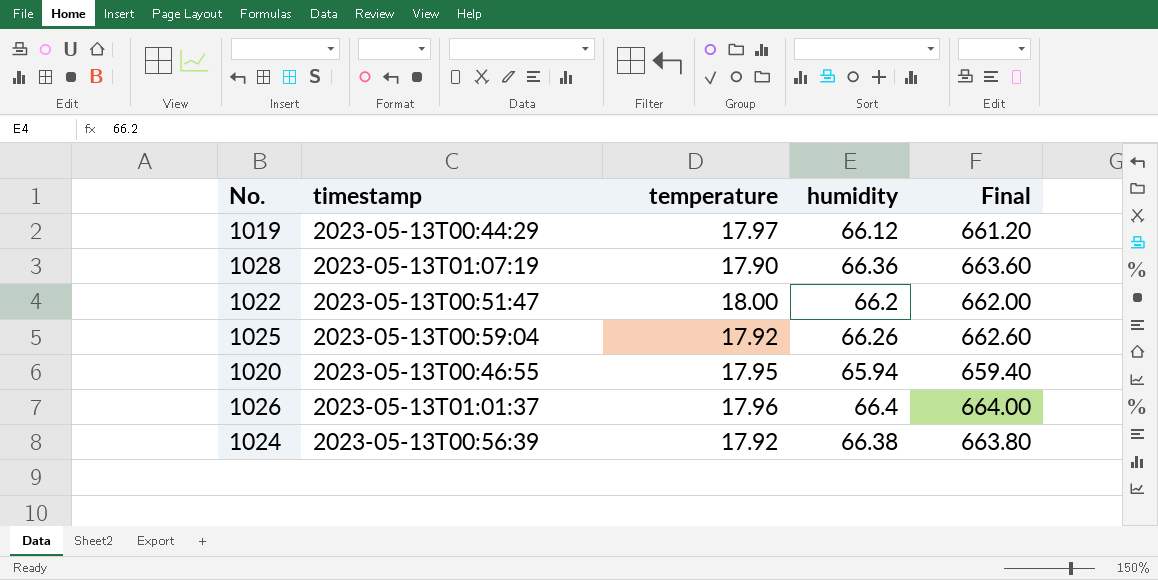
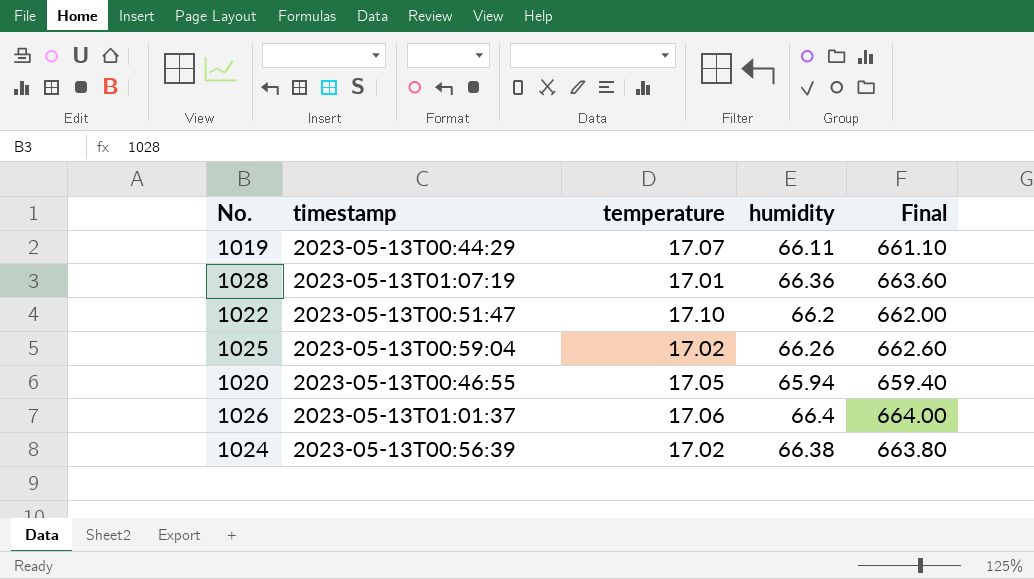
1019 | temperature: 17.97 -> 17.07
1019 | humidity: 66.12 -> 66.11
1019 | Final: 661.20 -> 661.10
1028 | temperature: 17.90 -> 17.01
1022 | temperature: 18.00 -> 17.10
1025 | temperature: 17.92 -> 17.02
1020 | temperature: 17.95 -> 17.05
1026 | temperature: 17.96 -> 17.06
1024 | temperature: 17.92 -> 17.02

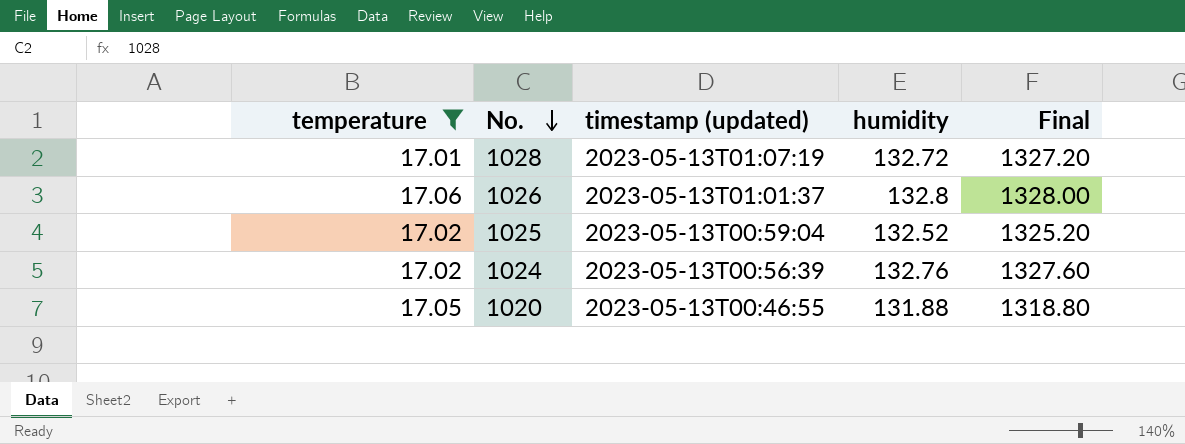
filter: none -> temperature <= 17.06
row order: none -> No. descending
column temperature | position: 3 -> 1
column name: timestamp -> timestamp (updated)
1028 | humidity: 66.36 -> 132.72
1028 | Final: 663.60 -> 1327.20
1026 | humidity: 66.4 -> 132.8
1026 | Final: 664.00 -> 1328.00
1025 | humidity: 66.26 -> 132.52
1025 | Final: 662.60 -> 1325.20
1024 | humidity: 66.38 -> 132.76
1024 | Final: 663.80 -> 1327.60
1020 | humidity: 65.94 -> 131.88
1020 | Final: 659.40 -> 1318.80

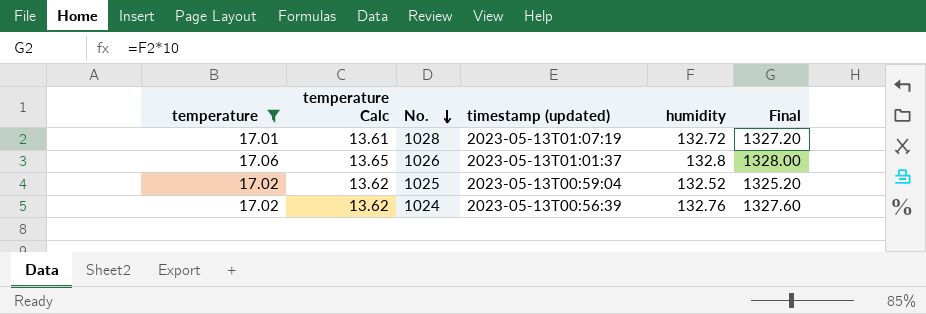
column temperature Calc | formula: none -> [temperature] * 0.8
row 1020: 17.05 | 2023-05-13T00:46:55 | 131.88 | 1318.80 -> none

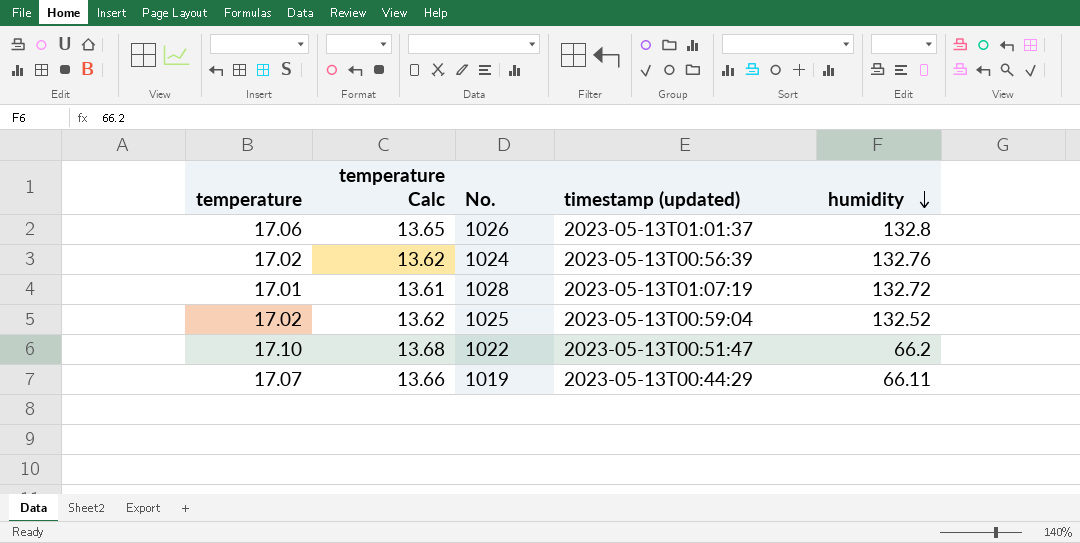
filter: temperature <= 17.06 -> none
row order: No. descending -> humidity descending
column Final | formula: [humidity] * 10 -> none

